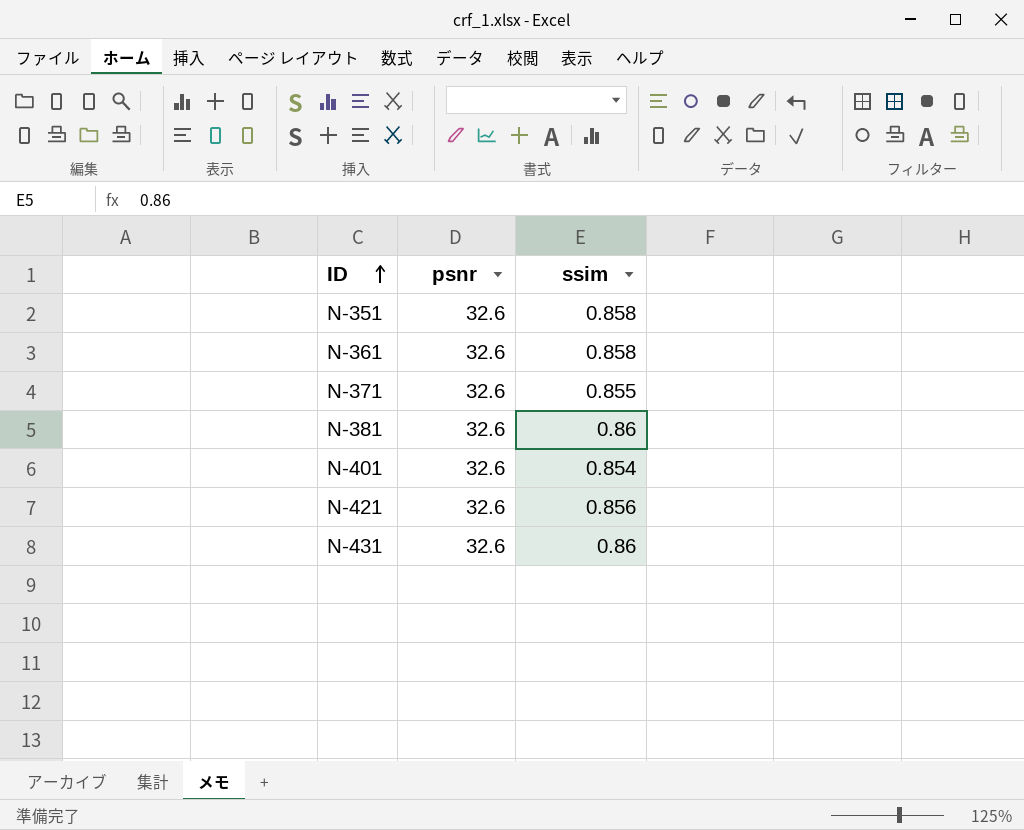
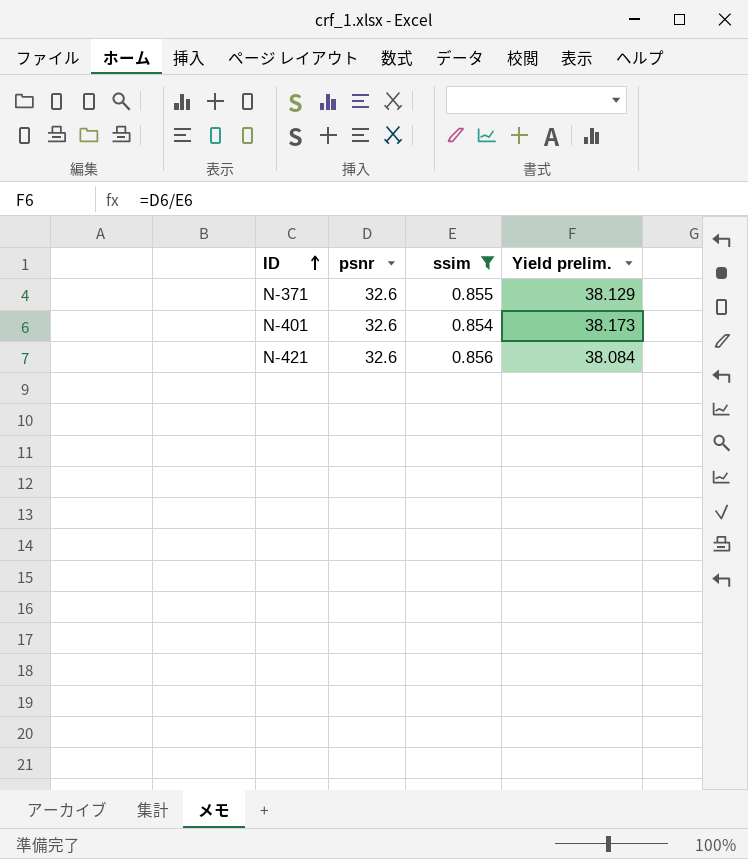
filter: none -> ssim <= 0.856
column Yield prelim. | formula: none -> [psnr] / [ssim]

